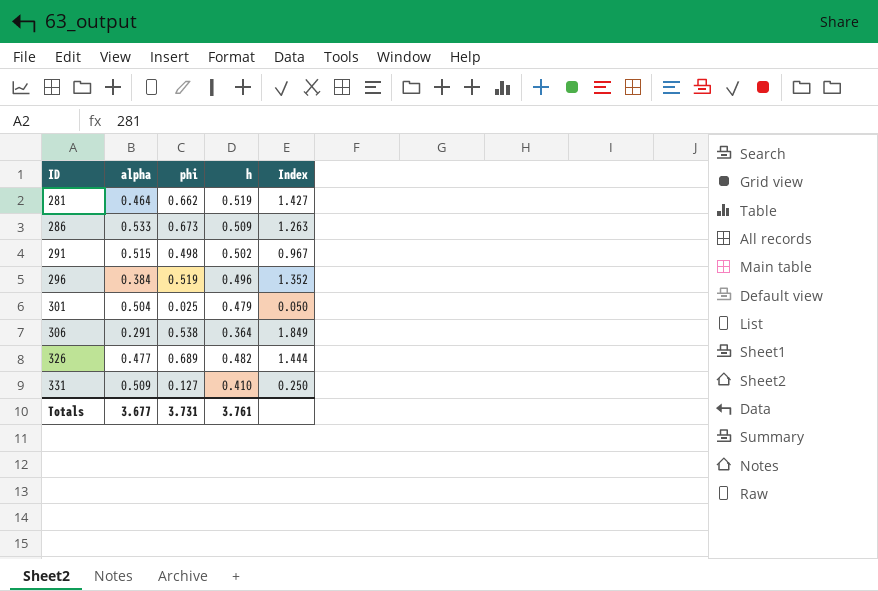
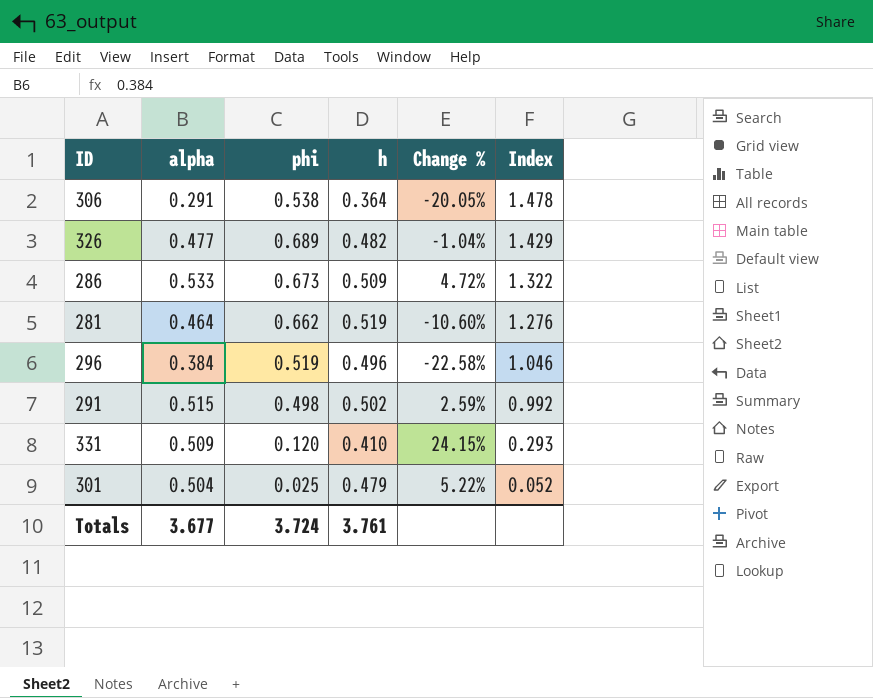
row order: ID ascending -> Index descending
column Change % | formula: none -> ([alpha] - [h]) / [h]
column Index | formula: [phi] / [alpha] -> [phi] / [h]
331 | phi: 0.127 -> 0.120
Totals | phi: 3.731 -> 3.724

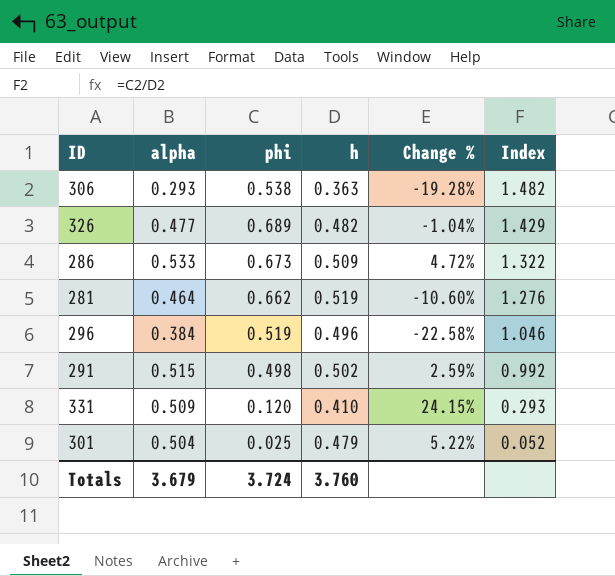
306 | alpha: 0.291 -> 0.293
306 | h: 0.364 -> 0.363
306 | Change %: -20.05% -> -19.28%
306 | Index: 1.478 -> 1.482
Totals | alpha: 3.677 -> 3.679
Totals | h: 3.761 -> 3.760

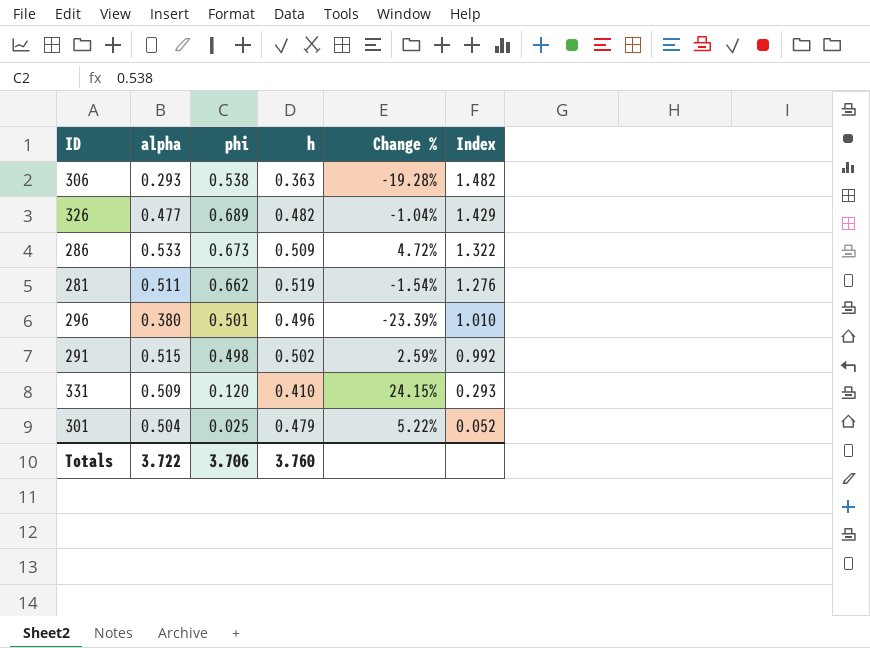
281 | alpha: 0.464 -> 0.511
281 | Change %: -10.60% -> -1.54%
296 | alpha: 0.384 -> 0.380
296 | phi: 0.519 -> 0.501
296 | Change %: -22.58% -> -23.39%
296 | Index: 1.046 -> 1.010
Totals | alpha: 3.679 -> 3.722
Totals | phi: 3.724 -> 3.706

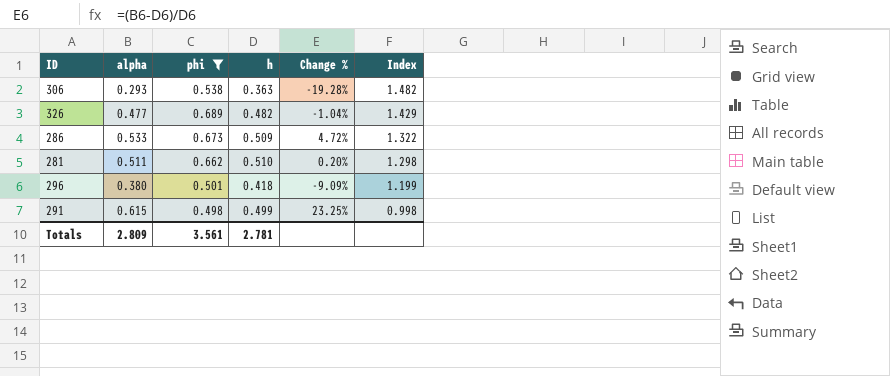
filter: none -> phi >= 0.498
281 | h: 0.519 -> 0.510
281 | Change %: -1.54% -> 0.20%
281 | Index: 1.276 -> 1.298
296 | h: 0.496 -> 0.418
296 | Change %: -23.39% -> -9.09%
296 | Index: 1.010 -> 1.199
291 | alpha: 0.515 -> 0.615
291 | h: 0.502 -> 0.499
291 | Change %: 2.59% -> 23.25%
291 | Index: 0.992 -> 0.998
Totals | alpha: 3.722 -> 2.809
Totals | phi: 3.706 -> 3.561
Totals | h: 3.760 -> 2.781

